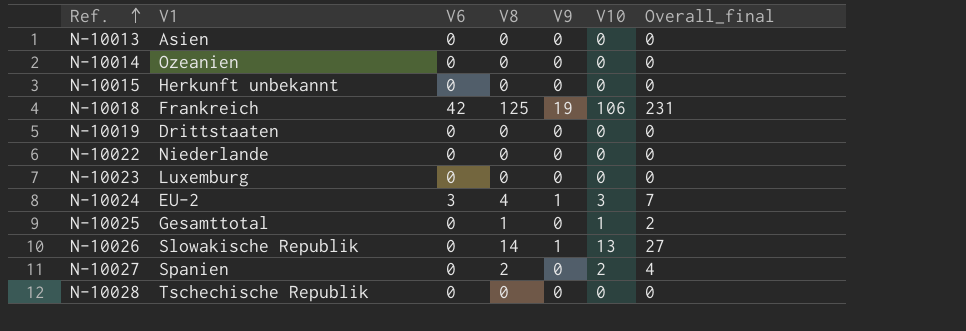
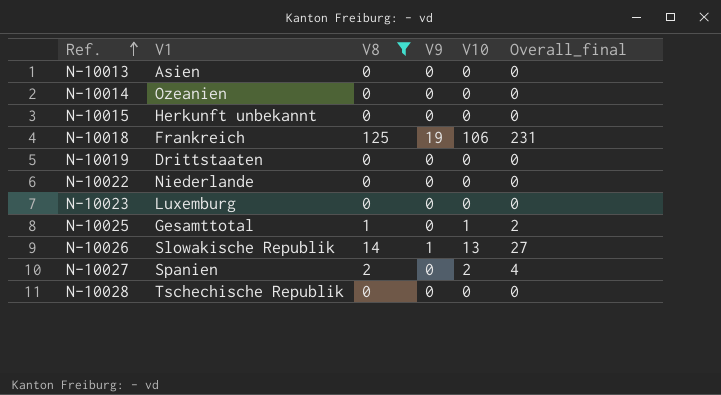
filter: none -> V8 != 4
column V6 | position: 3 -> none

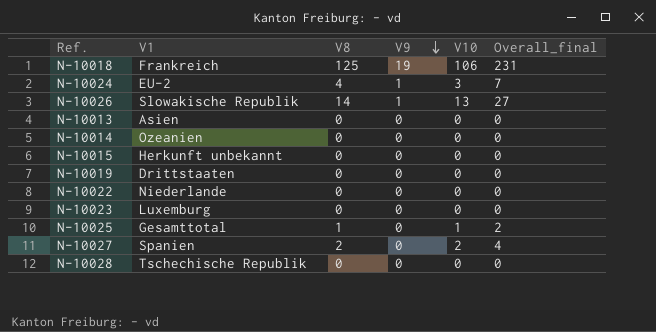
filter: V8 != 4 -> none
row order: Ref. ascending -> V9 descending

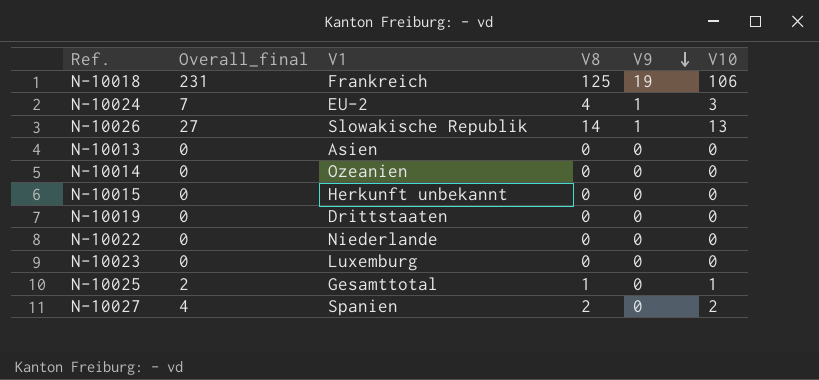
column Overall_final | position: 6 -> 2
row N-10028: Tschechische Republik | 0 | 0 | 0 | 0 -> none

